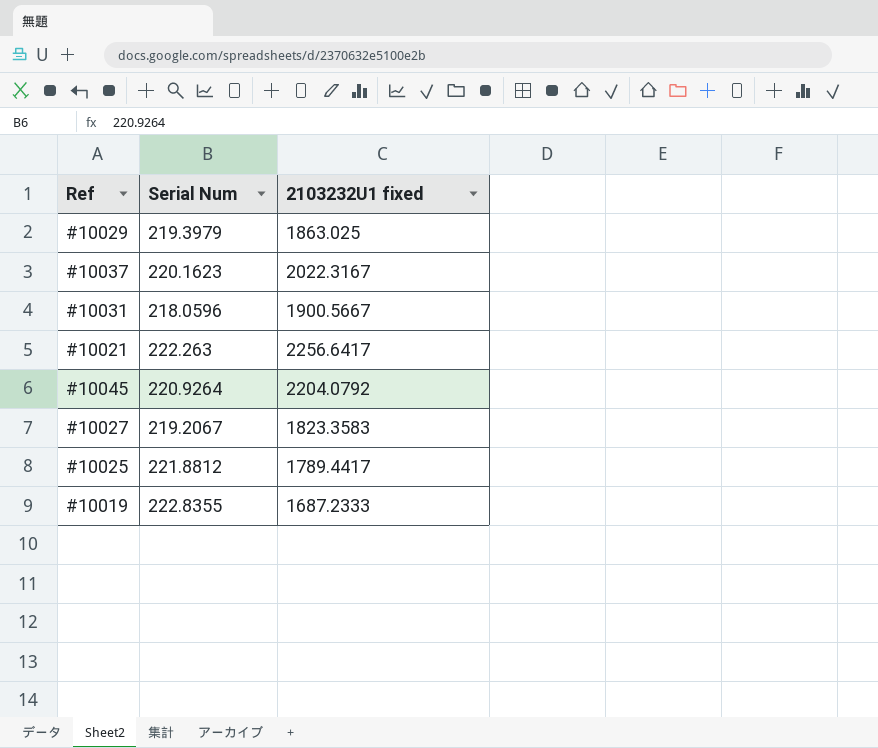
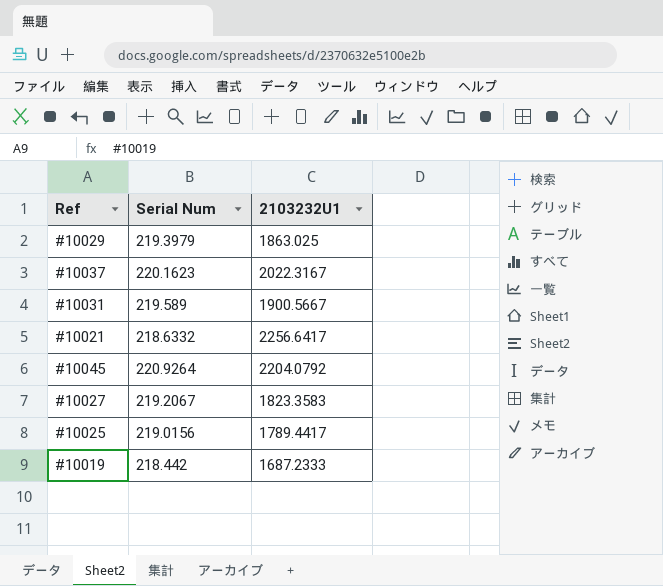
column name: 2103232U1 fixed -> 2103232U1
#10031 | Serial Num: 218.0596 -> 219.589
#10021 | Serial Num: 222.263 -> 218.6332
#10025 | Serial Num: 221.8812 -> 219.0156
#10019 | Serial Num: 222.8355 -> 218.442

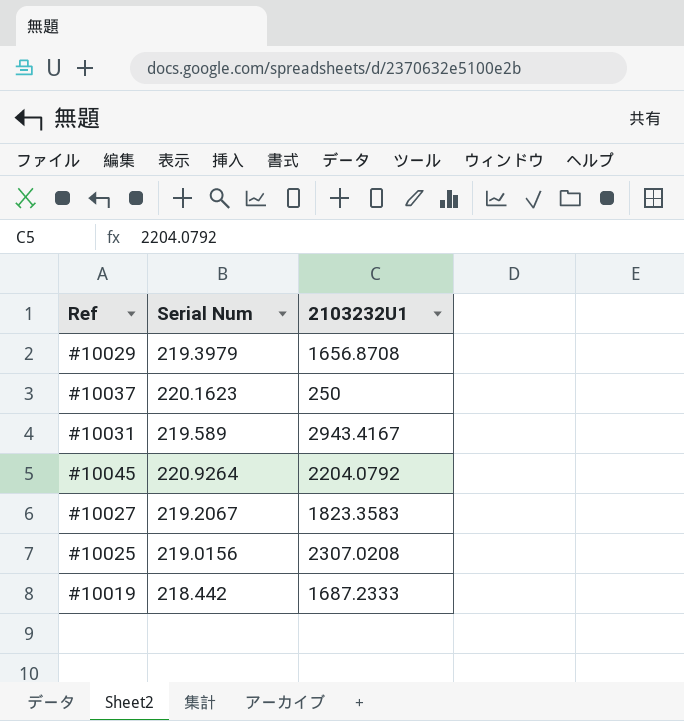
row #10021: 218.6332 | 2256.6417 -> none
#10029 | 2103232U1: 1863.025 -> 1656.8708
#10037 | 2103232U1: 2022.3167 -> 250
#10031 | 2103232U1: 1900.5667 -> 2943.4167
#10025 | 2103232U1: 1789.4417 -> 2307.0208

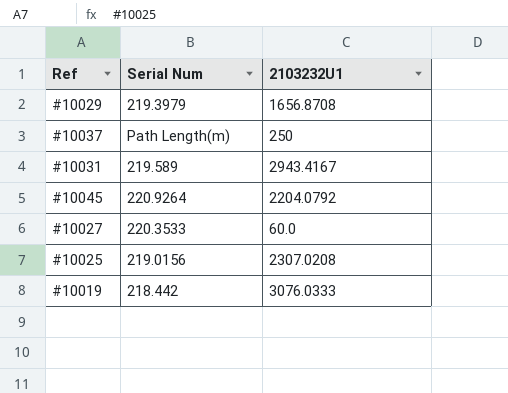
#10037 | Serial Num: 220.1623 -> Path Length(m)
#10027 | Serial Num: 219.2067 -> 220.3533
#10027 | 2103232U1: 1823.3583 -> 60.0
#10019 | 2103232U1: 1687.2333 -> 3076.0333

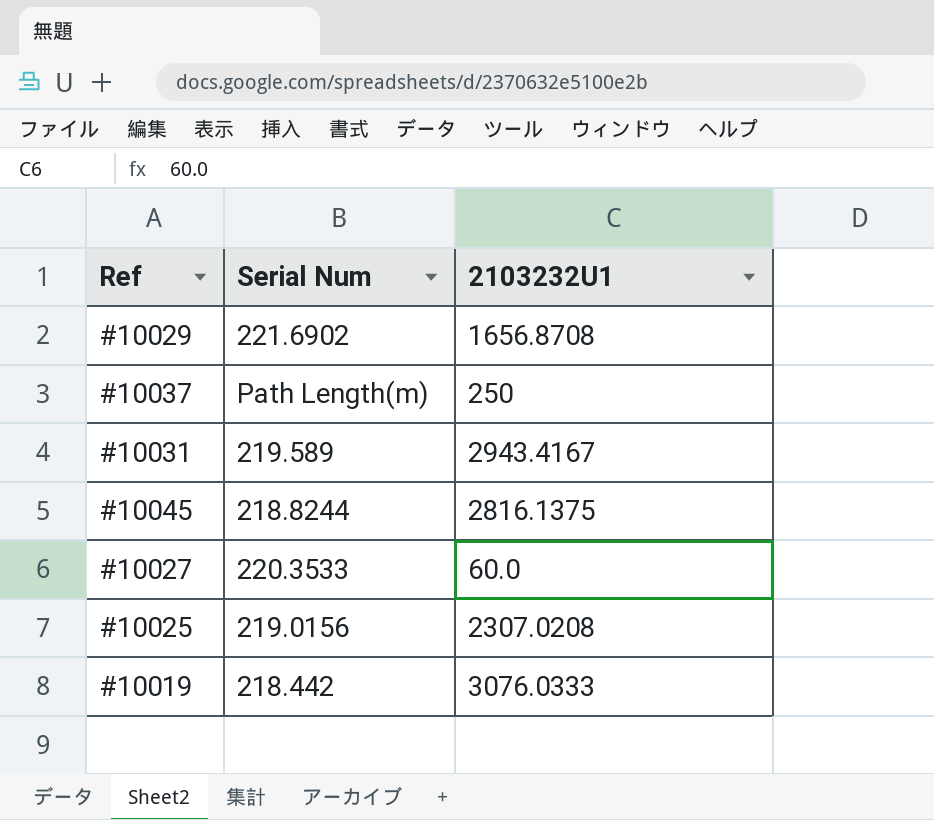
#10029 | Serial Num: 219.3979 -> 221.6902
#10045 | Serial Num: 220.9264 -> 218.8244
#10045 | 2103232U1: 2204.0792 -> 2816.1375

